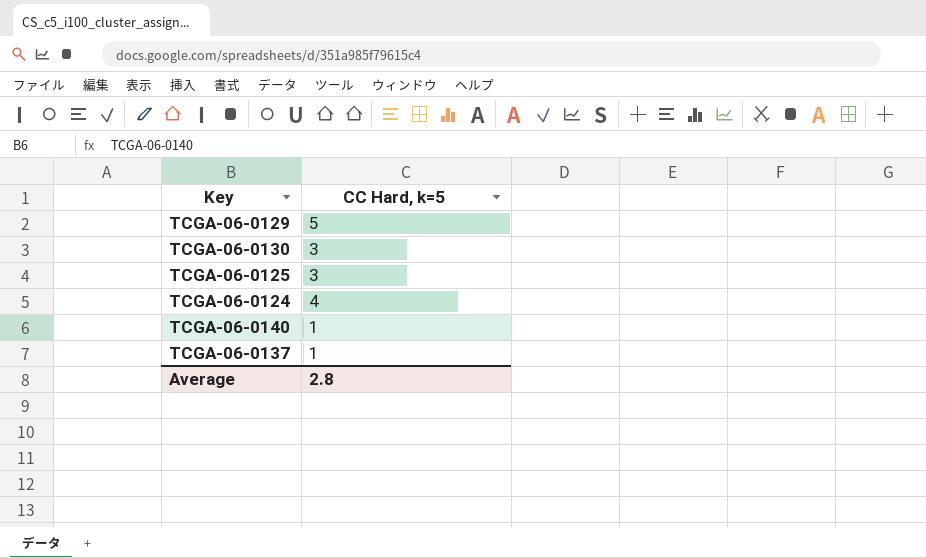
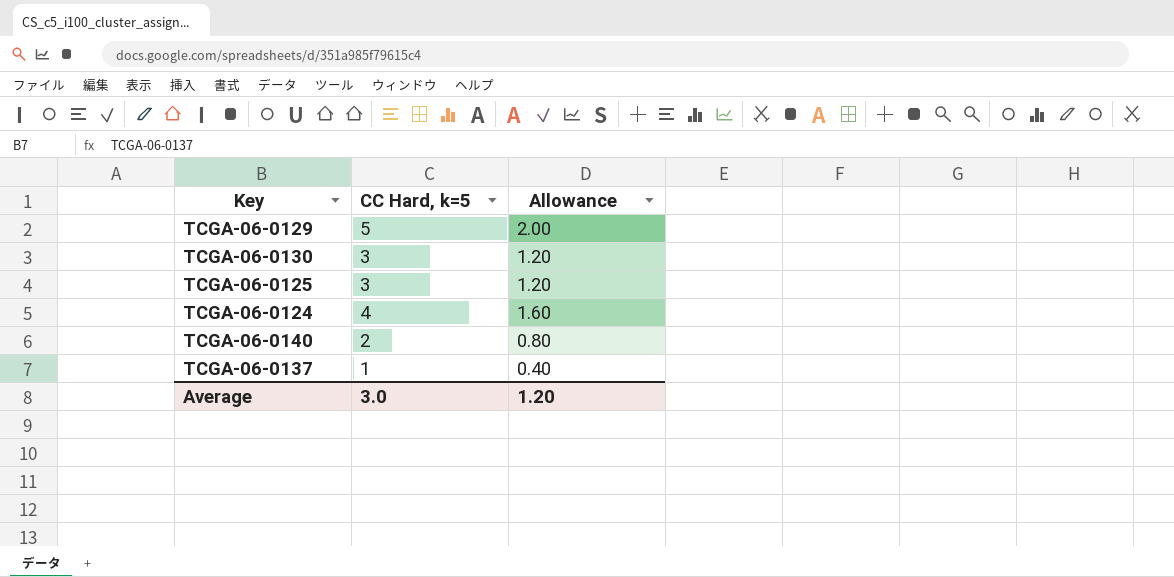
column Allowance | formula: none -> [CC Hard, k=5] * 0.4
TCGA-06-0140 | CC Hard, k=5: 1 -> 2
Average | CC Hard, k=5: 2.8 -> 3.0

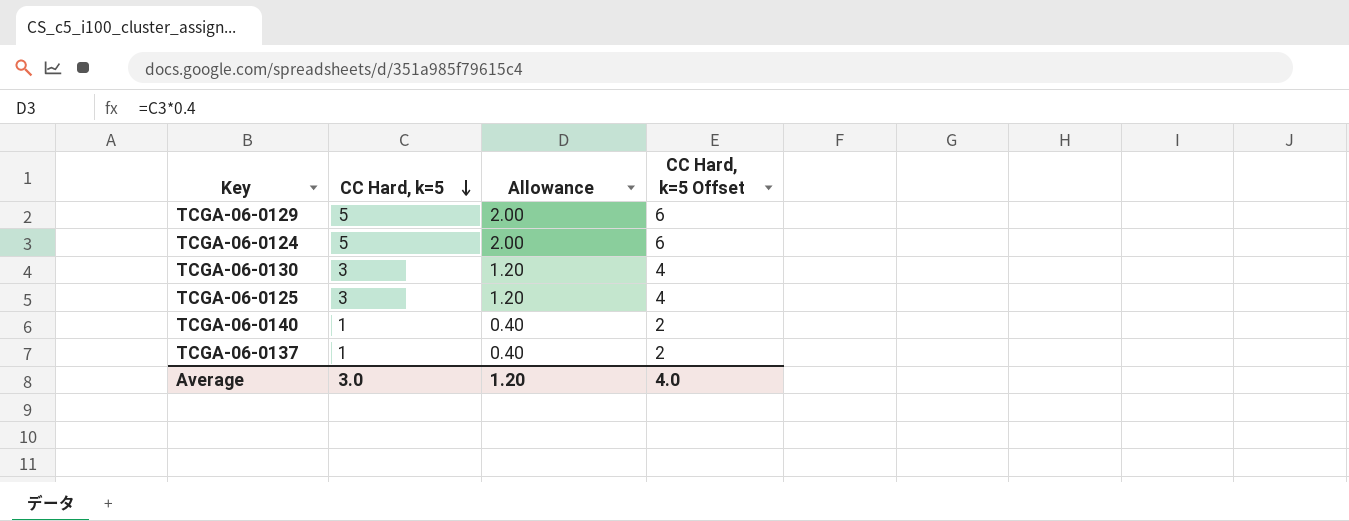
row order: none -> CC Hard, k=5 descending
column CC Hard, k=5 Offset | formula: none -> [CC Hard, k=5] + 1
TCGA-06-0124 | CC Hard, k=5: 4 -> 5
TCGA-06-0124 | Allowance: 1.60 -> 2.00
TCGA-06-0140 | CC Hard, k=5: 2 -> 1
TCGA-06-0140 | Allowance: 0.80 -> 0.40

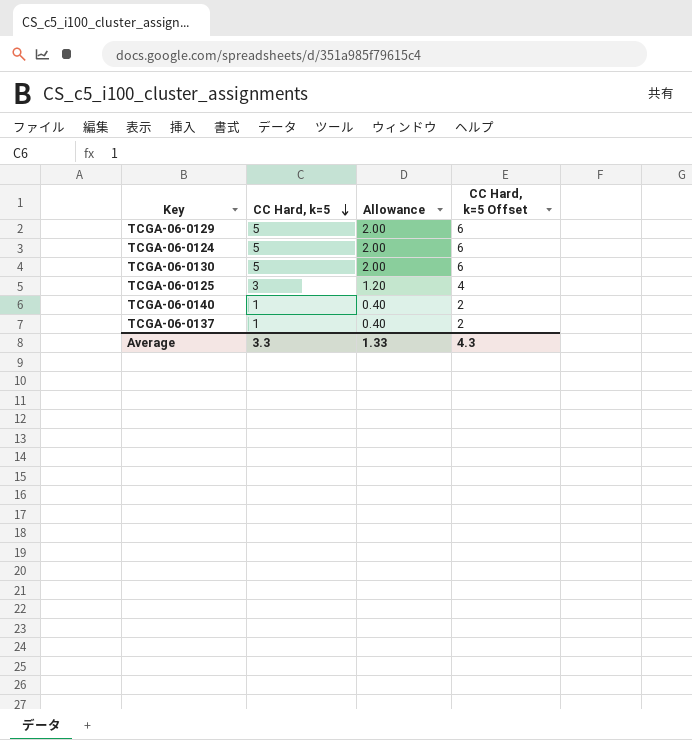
TCGA-06-0130 | CC Hard, k=5: 3 -> 5
TCGA-06-0130 | Allowance: 1.20 -> 2.00
TCGA-06-0130 | CC Hard, k=5 Offset: 4 -> 6
Average | CC Hard, k=5: 3.0 -> 3.3
Average | Allowance: 1.20 -> 1.33
Average | CC Hard, k=5 Offset: 4.0 -> 4.3

